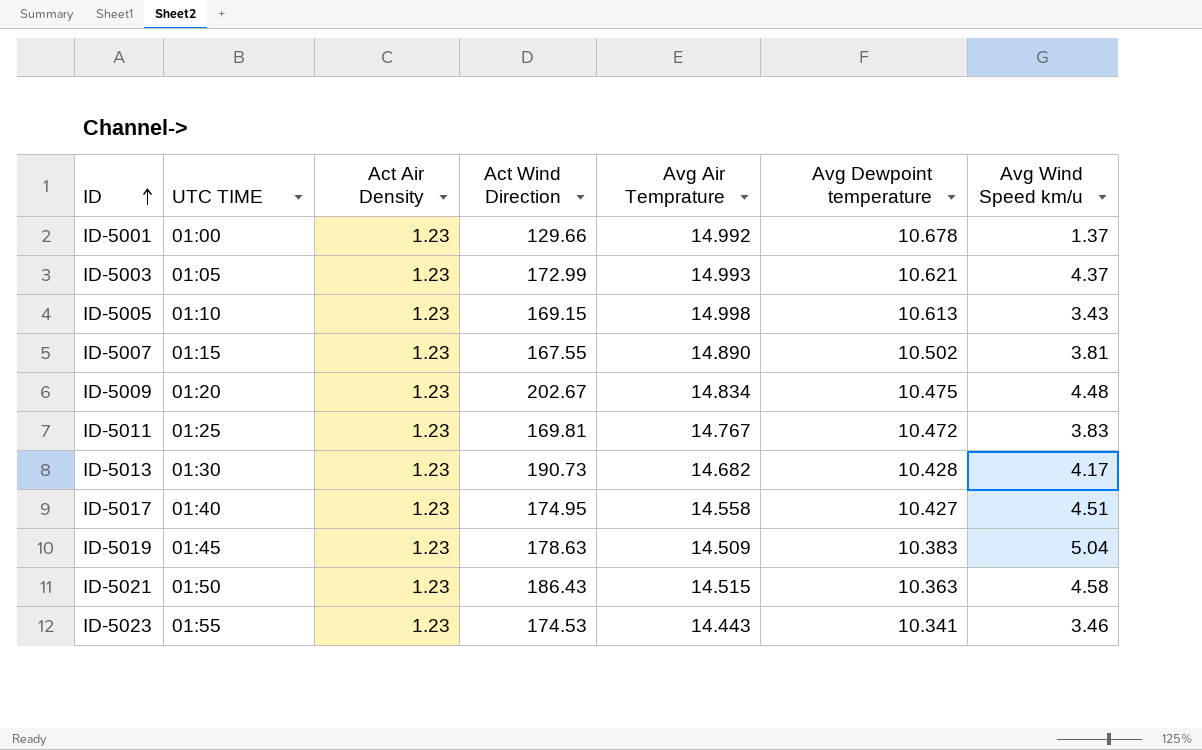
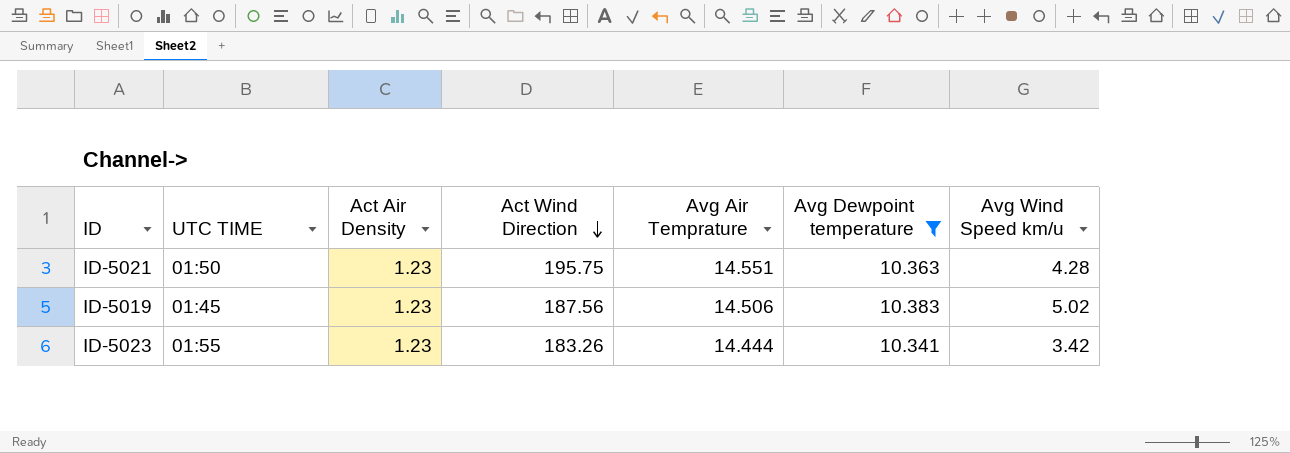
filter: none -> Avg Dewpoint temperature <= 10.383
row order: ID ascending -> Act Wind Direction descending
ID-5021 | Act Wind Direction: 186.43 -> 195.75
ID-5021 | Avg Air Temprature: 14.515 -> 14.551
ID-5021 | Avg Wind Speed km/u: 4.58 -> 4.28
ID-5019 | Act Wind Direction: 178.63 -> 187.56
ID-5019 | Avg Air Temprature: 14.509 -> 14.506
ID-5019 | Avg Wind Speed km/u: 5.04 -> 5.02
ID-5023 | Act Wind Direction: 174.53 -> 183.26
ID-5023 | Avg Air Temprature: 14.443 -> 14.444
ID-5023 | Avg Wind Speed km/u: 3.46 -> 3.42

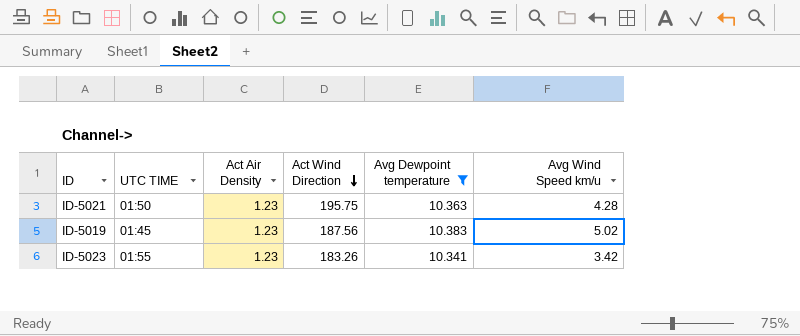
column Avg Air Temprature | position: 5 -> none

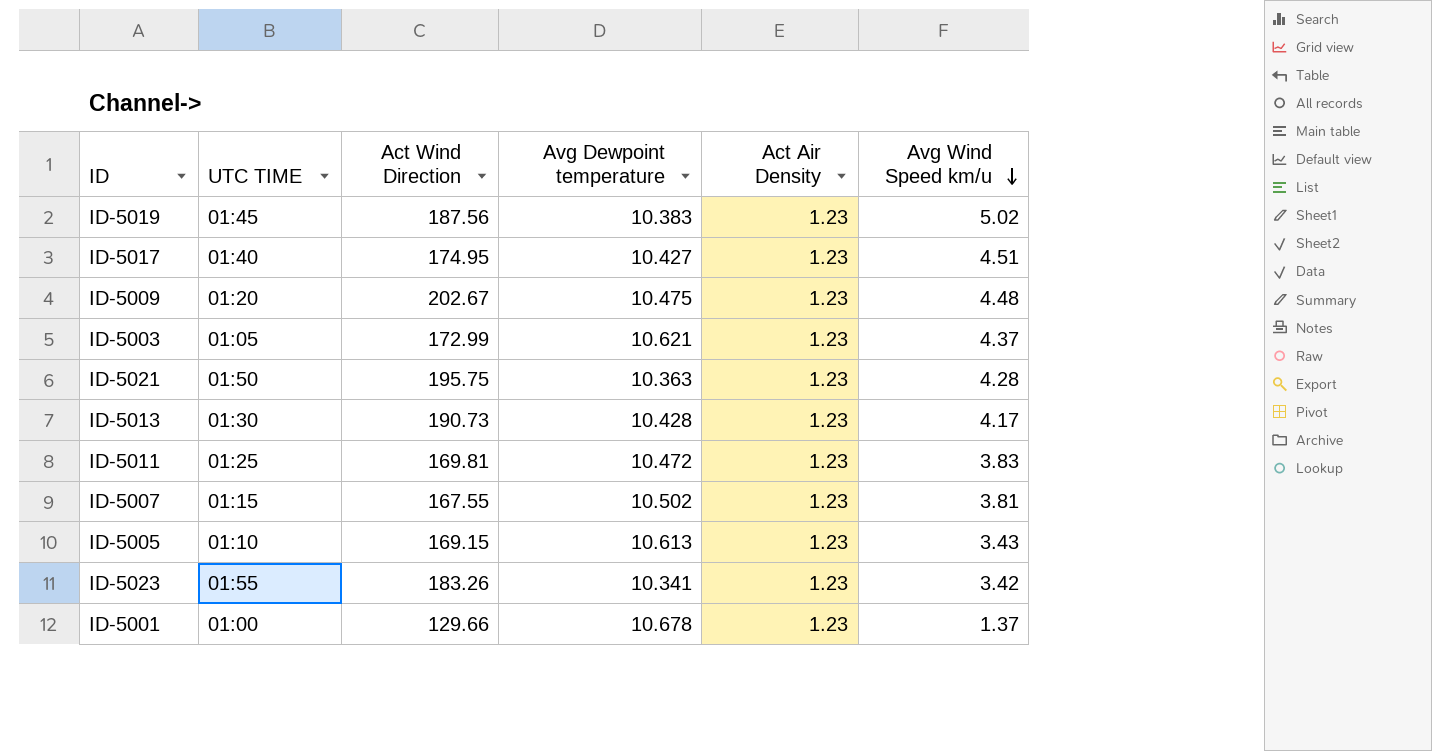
filter: Avg Dewpoint temperature <= 10.383 -> none
row order: Act Wind Direction descending -> Avg Wind Speed km/u descending
column Act Air Density | position: 3 -> 5

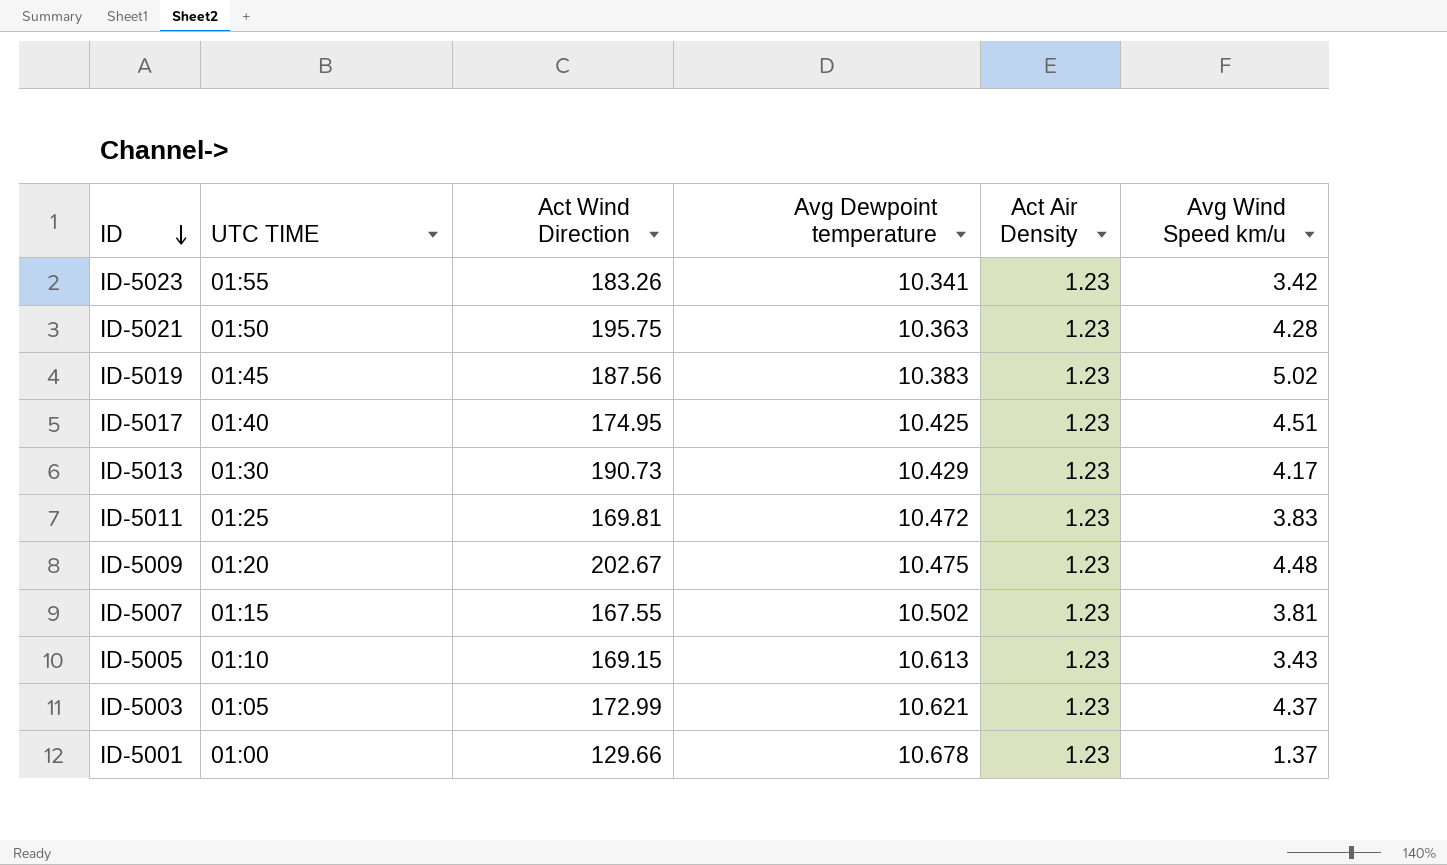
row order: Avg Wind Speed km/u descending -> ID descending
ID-5017 | Avg Dewpoint temperature: 10.427 -> 10.425
ID-5013 | Avg Dewpoint temperature: 10.428 -> 10.429

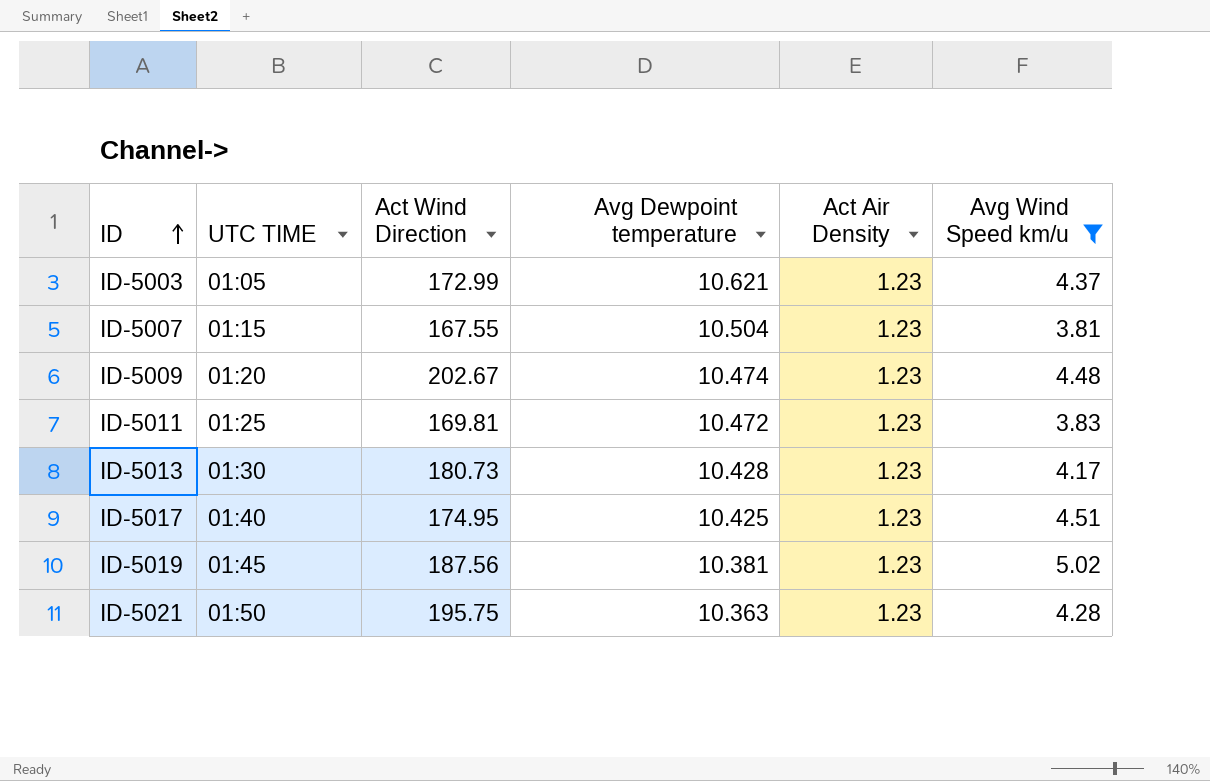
filter: none -> Avg Wind Speed km/u >= 3.81
row order: ID descending -> ID ascending
ID-5007 | Avg Dewpoint temperature: 10.502 -> 10.504
ID-5009 | Avg Dewpoint temperature: 10.475 -> 10.474
ID-5013 | Act Wind Direction: 190.73 -> 180.73
ID-5013 | Avg Dewpoint temperature: 10.429 -> 10.428
ID-5019 | Avg Dewpoint temperature: 10.383 -> 10.381

